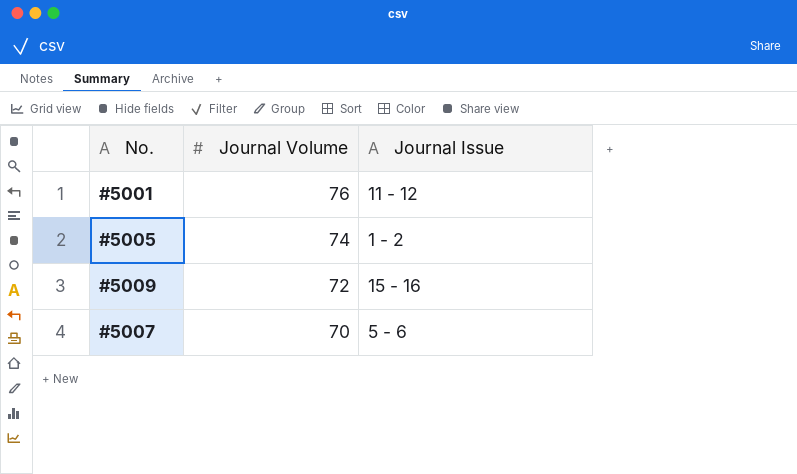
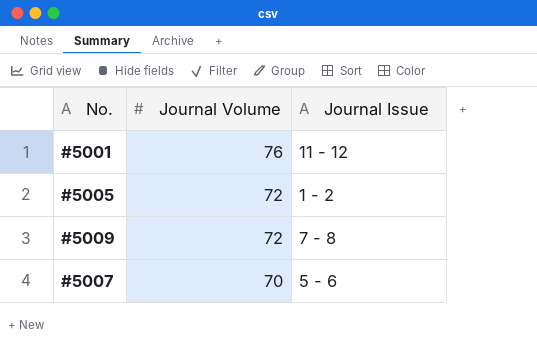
#5005 | Journal Volume: 74 -> 72
#5009 | Journal Issue: 15 - 16 -> 7 - 8

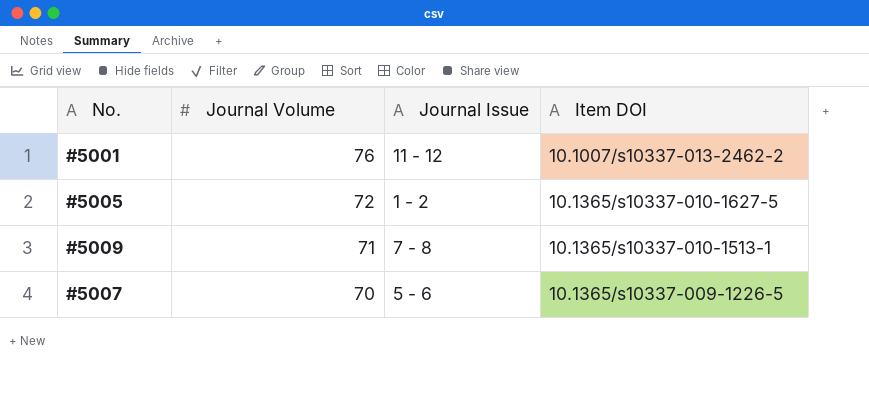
column Item DOI | position: none -> 4
#5009 | Journal Volume: 72 -> 71

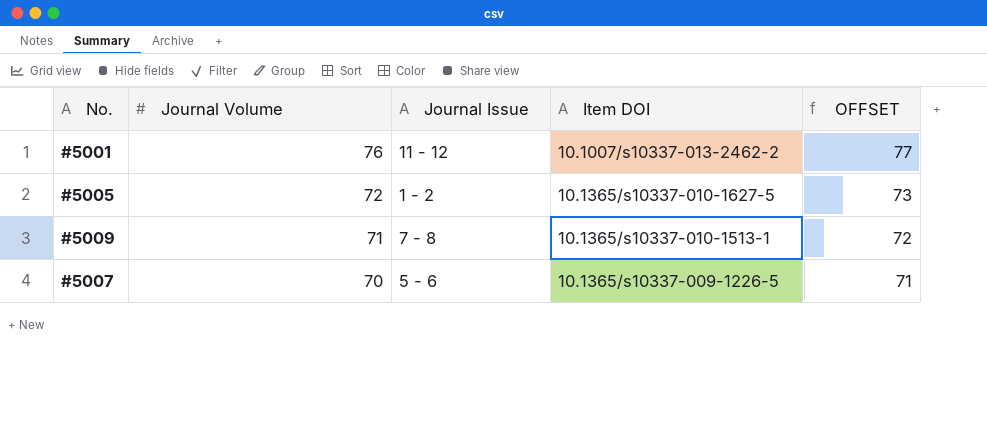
column OFFSET | formula: none -> [Journal Volume] + 1

